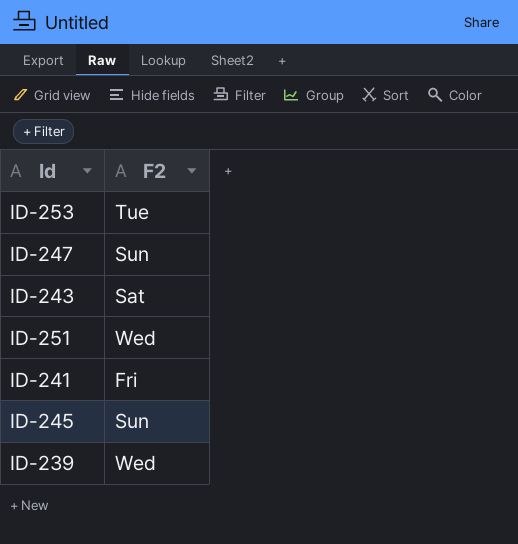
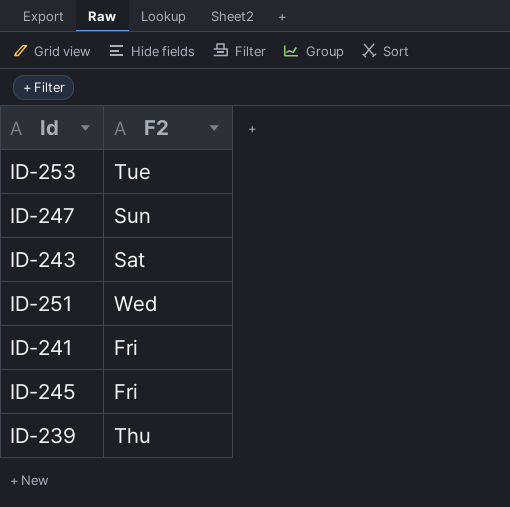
ID-245 | F2: Sun -> Fri
ID-239 | F2: Wed -> Thu

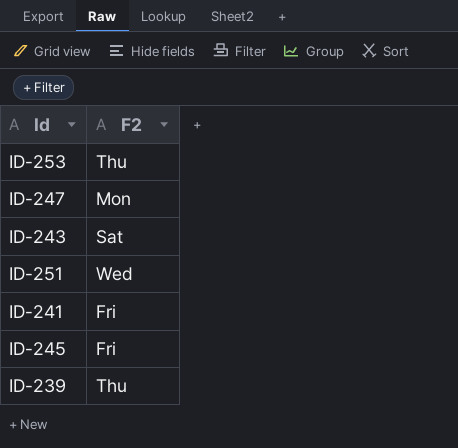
ID-253 | F2: Tue -> Thu
ID-247 | F2: Sun -> Mon

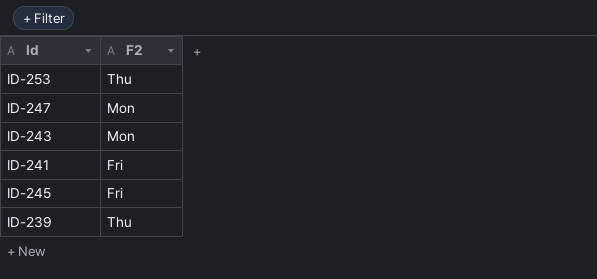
row ID-251: Wed -> none
ID-243 | F2: Sat -> Mon

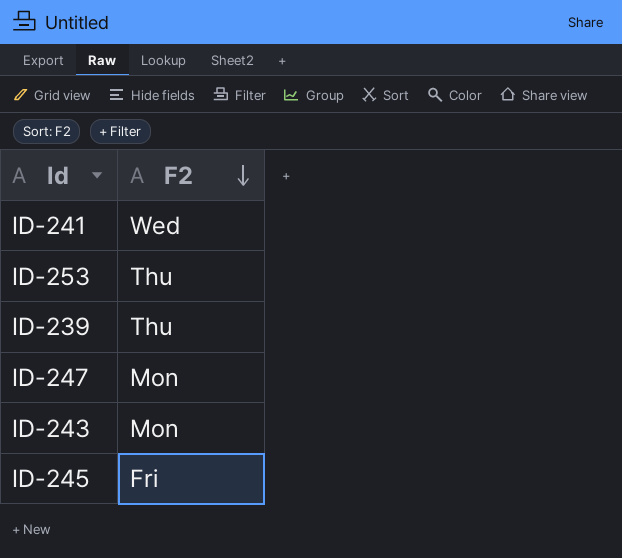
row order: none -> F2 descending
ID-241 | F2: Fri -> Wed

